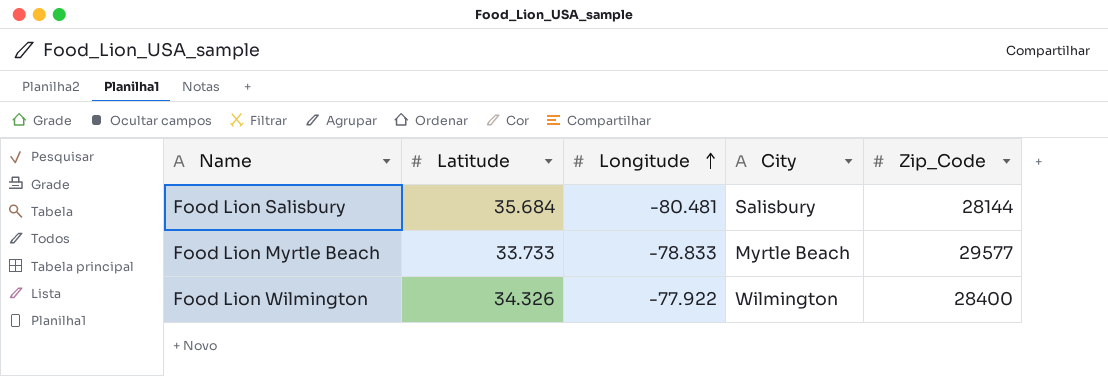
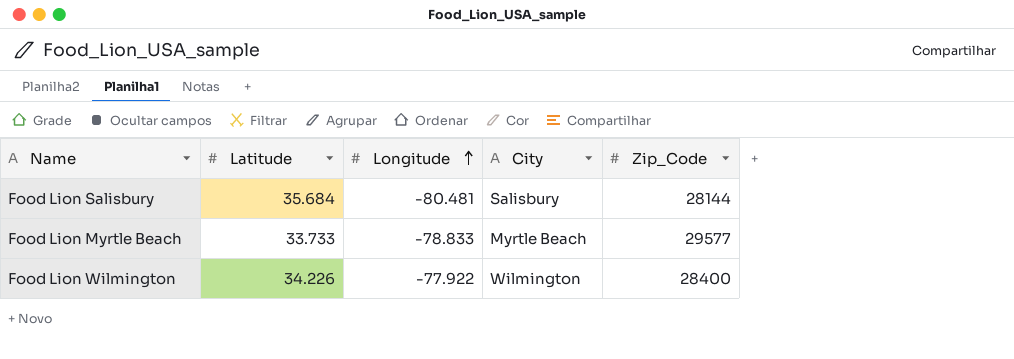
Food Lion Wilmington | Latitude: 34.326 -> 34.226

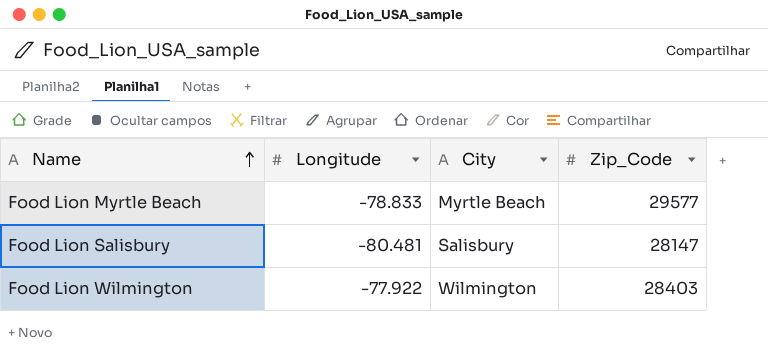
row order: Longitude ascending -> Name ascending
column Latitude | position: 2 -> none
Food Lion Salisbury | Zip_Code: 28144 -> 28147
Food Lion Wilmington | Zip_Code: 28400 -> 28403

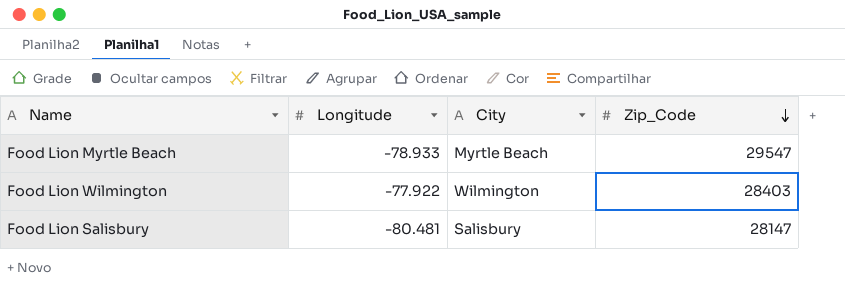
row order: Name ascending -> Zip_Code descending
Food Lion Myrtle Beach | Longitude: -78.833 -> -78.933
Food Lion Myrtle Beach | Zip_Code: 29577 -> 29547

